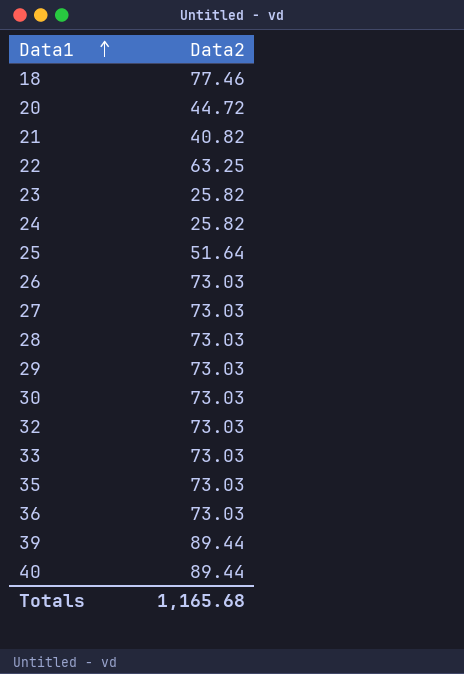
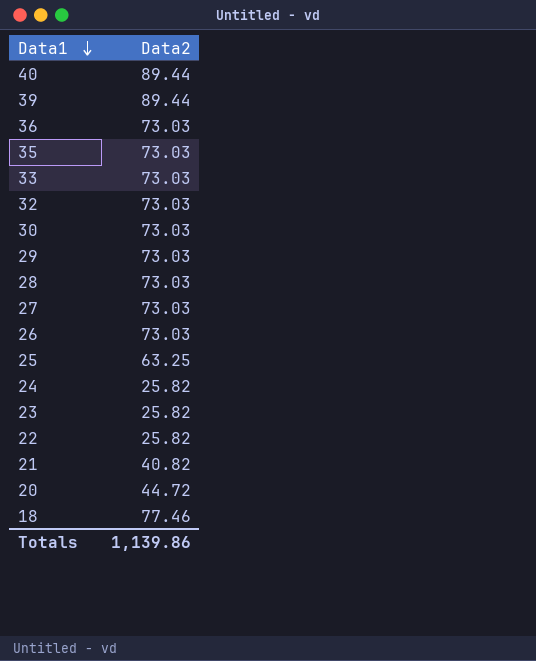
row order: Data1 ascending -> Data1 descending
25 | Data2: 51.64 -> 63.25
22 | Data2: 63.25 -> 25.82
Totals | Data2: 1,165.68 -> 1,139.86

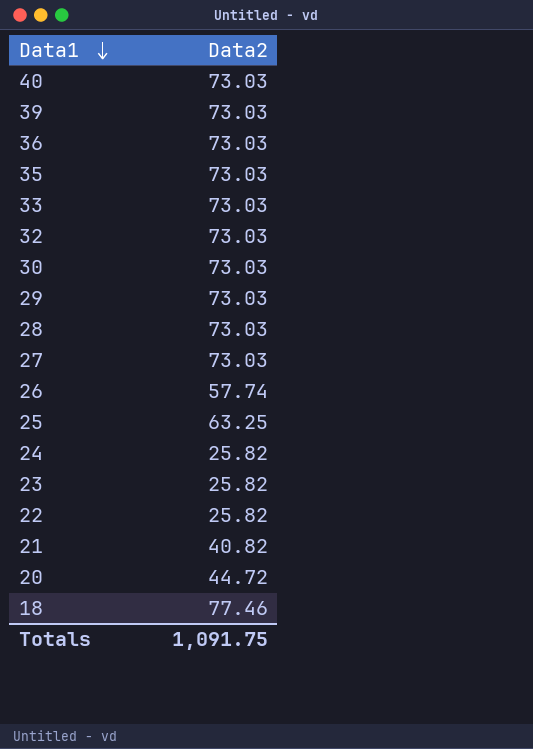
40 | Data2: 89.44 -> 73.03
39 | Data2: 89.44 -> 73.03
26 | Data2: 73.03 -> 57.74
Totals | Data2: 1,139.86 -> 1,091.75

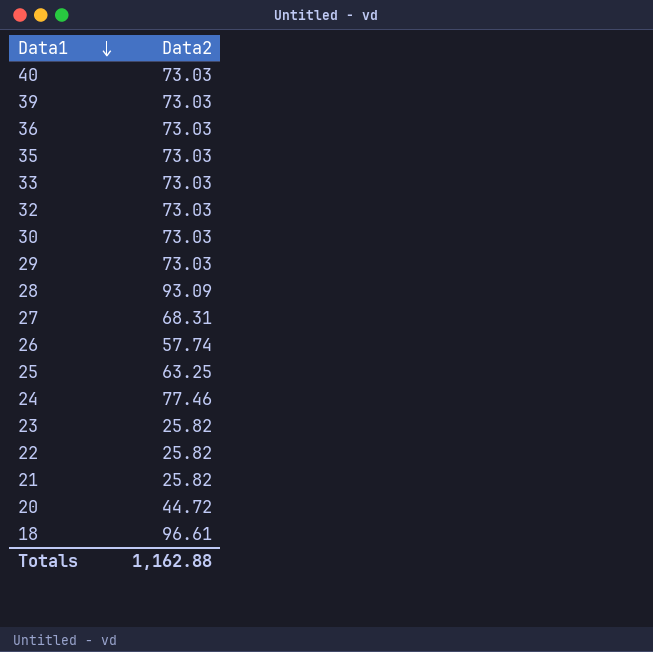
28 | Data2: 73.03 -> 93.09
27 | Data2: 73.03 -> 68.31
24 | Data2: 25.82 -> 77.46
21 | Data2: 40.82 -> 25.82
18 | Data2: 77.46 -> 96.61
Totals | Data2: 1,091.75 -> 1,162.88

